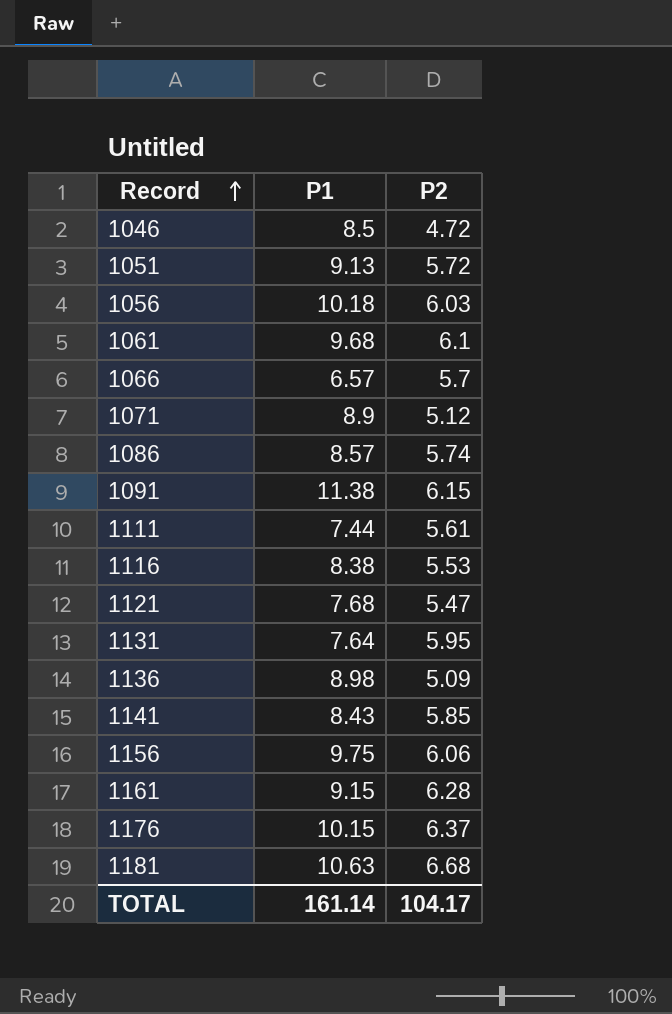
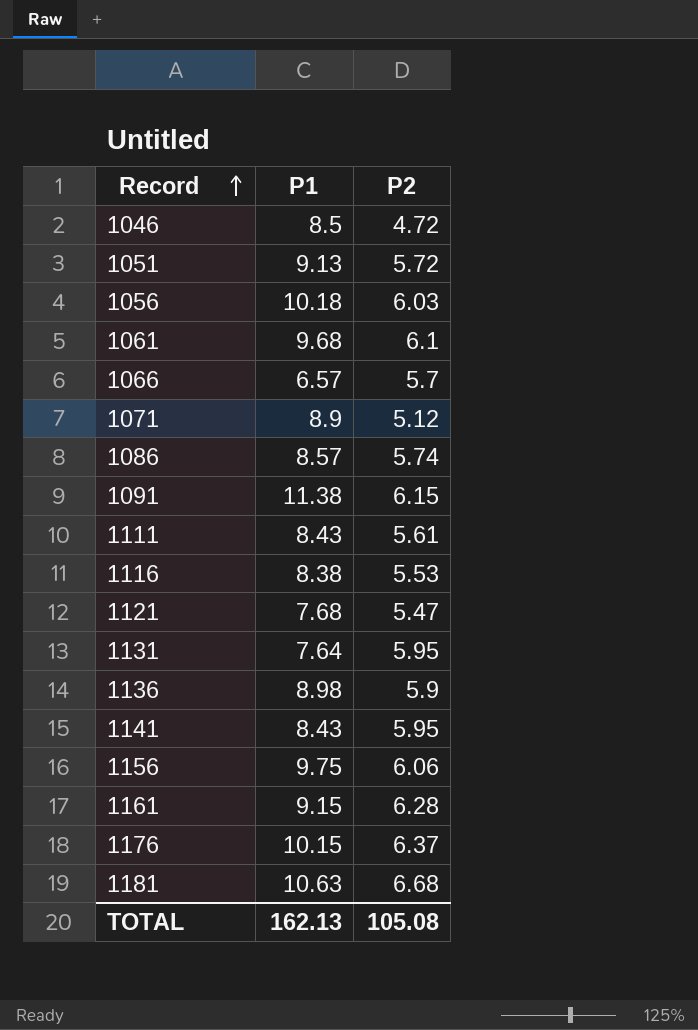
1111 | P1: 7.44 -> 8.43
1136 | P2: 5.09 -> 5.9
1141 | P2: 5.85 -> 5.95
TOTAL | P1: 161.14 -> 162.13
TOTAL | P2: 104.17 -> 105.08

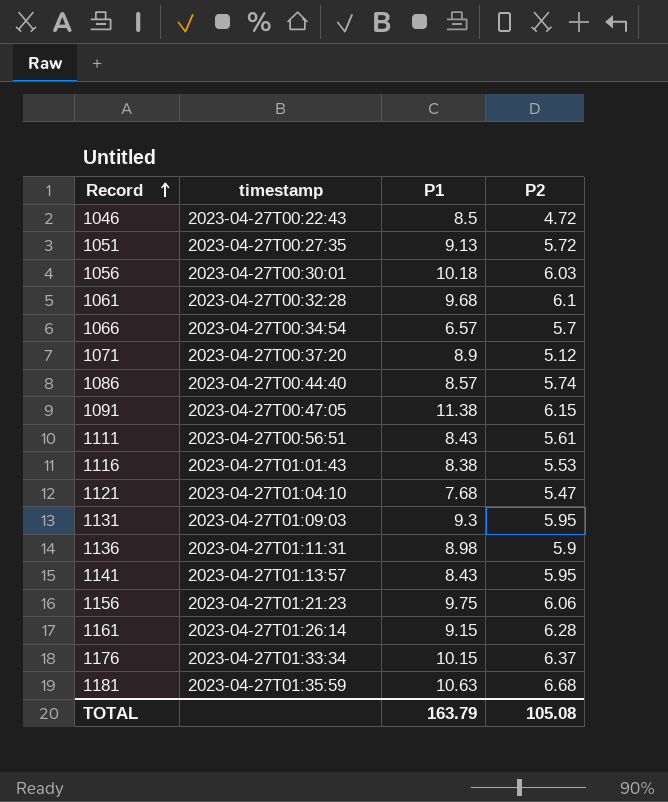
column timestamp | position: none -> 2
1131 | P1: 7.64 -> 9.3
TOTAL | P1: 162.13 -> 163.79

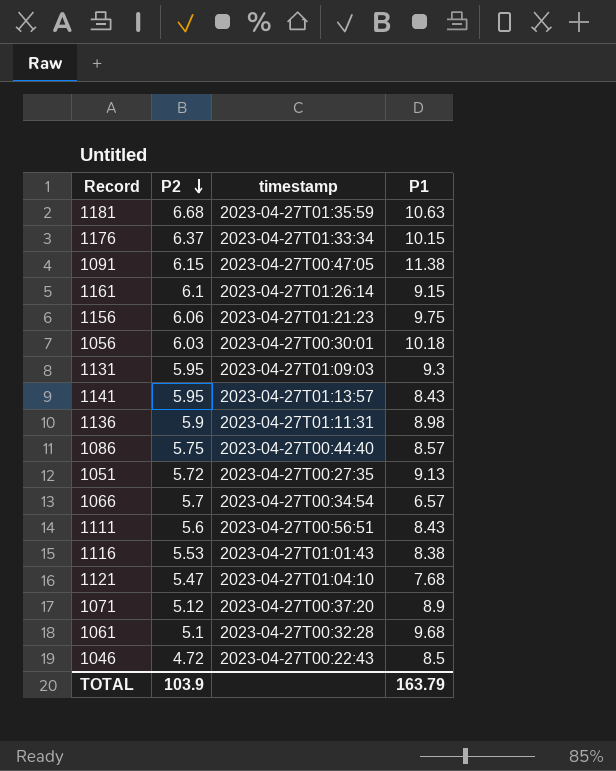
row order: Record ascending -> P2 descending
column P2 | position: 4 -> 2
1161 | P2: 6.28 -> 6.1
1086 | P2: 5.74 -> 5.75
1111 | P2: 5.61 -> 5.6
1061 | P2: 6.1 -> 5.1
TOTAL | P2: 105.08 -> 103.9

